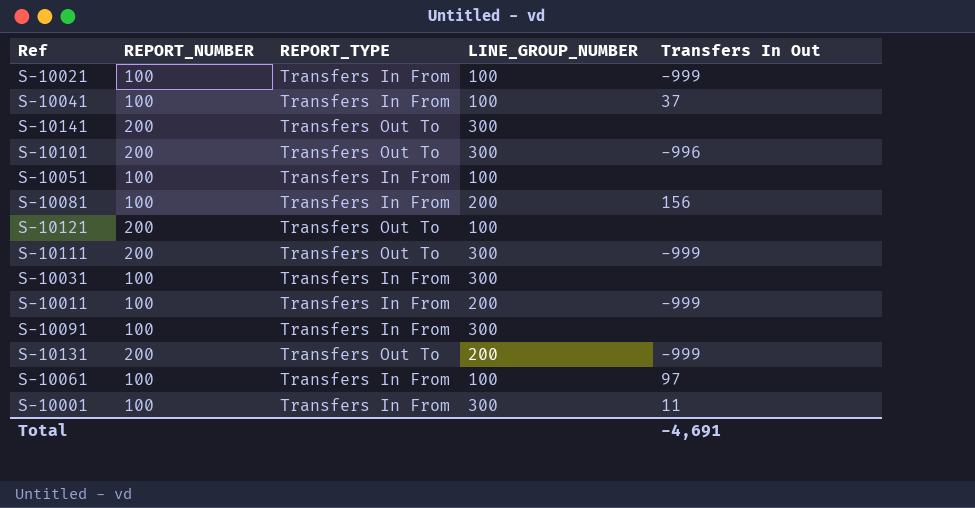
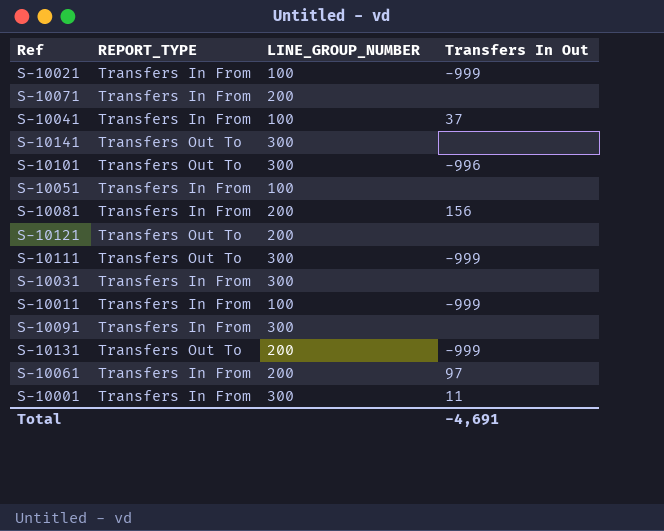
column REPORT_NUMBER | position: 2 -> none
row S-10071: none -> Transfers In From | 200 | none
S-10121 | LINE_GROUP_NUMBER: 100 -> 200
S-10011 | LINE_GROUP_NUMBER: 200 -> 100
S-10061 | LINE_GROUP_NUMBER: 100 -> 200

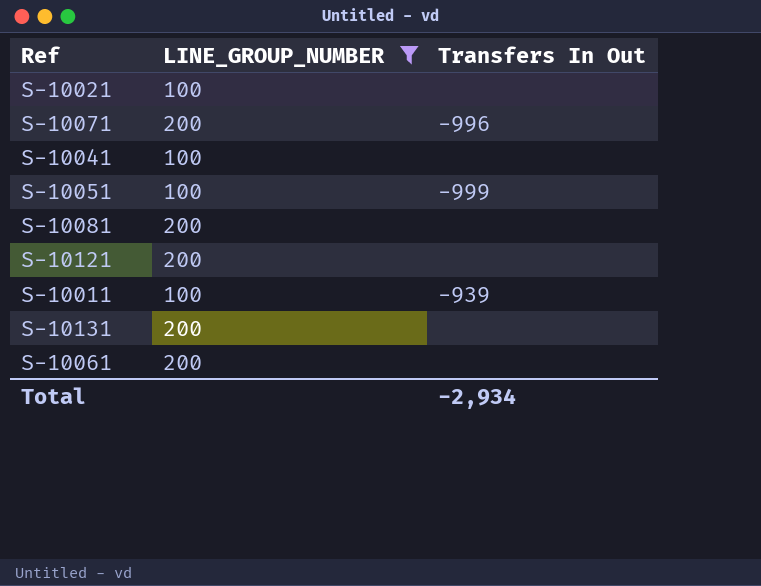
filter: none -> LINE_GROUP_NUMBER != 300
column REPORT_TYPE | position: 2 -> none
S-10021 | Transfers In Out: -999 -> none
S-10071 | Transfers In Out: none -> -996
S-10041 | Transfers In Out: 37 -> none
S-10051 | Transfers In Out: none -> -999
S-10081 | Transfers In Out: 156 -> none
S-10011 | Transfers In Out: -999 -> -939
S-10131 | Transfers In Out: -999 -> none
S-10061 | Transfers In Out: 97 -> none
Total | Transfers In Out: -4,691 -> -2,934

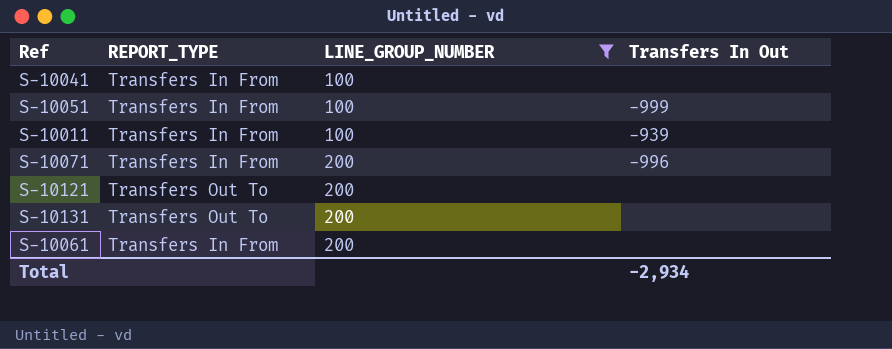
row order: none -> LINE_GROUP_NUMBER ascending
column REPORT_TYPE | position: none -> 2
row S-10021: 100 | none -> none
row S-10081: 200 | none -> none

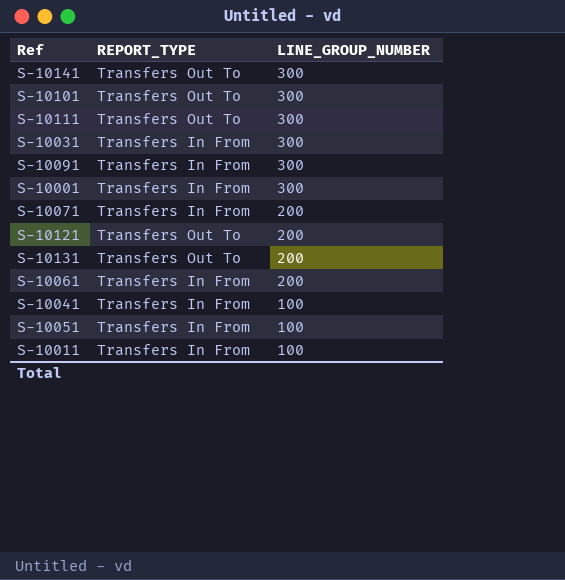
filter: LINE_GROUP_NUMBER != 300 -> none
row order: LINE_GROUP_NUMBER ascending -> LINE_GROUP_NUMBER descending
column Transfers In Out | position: 4 -> none

